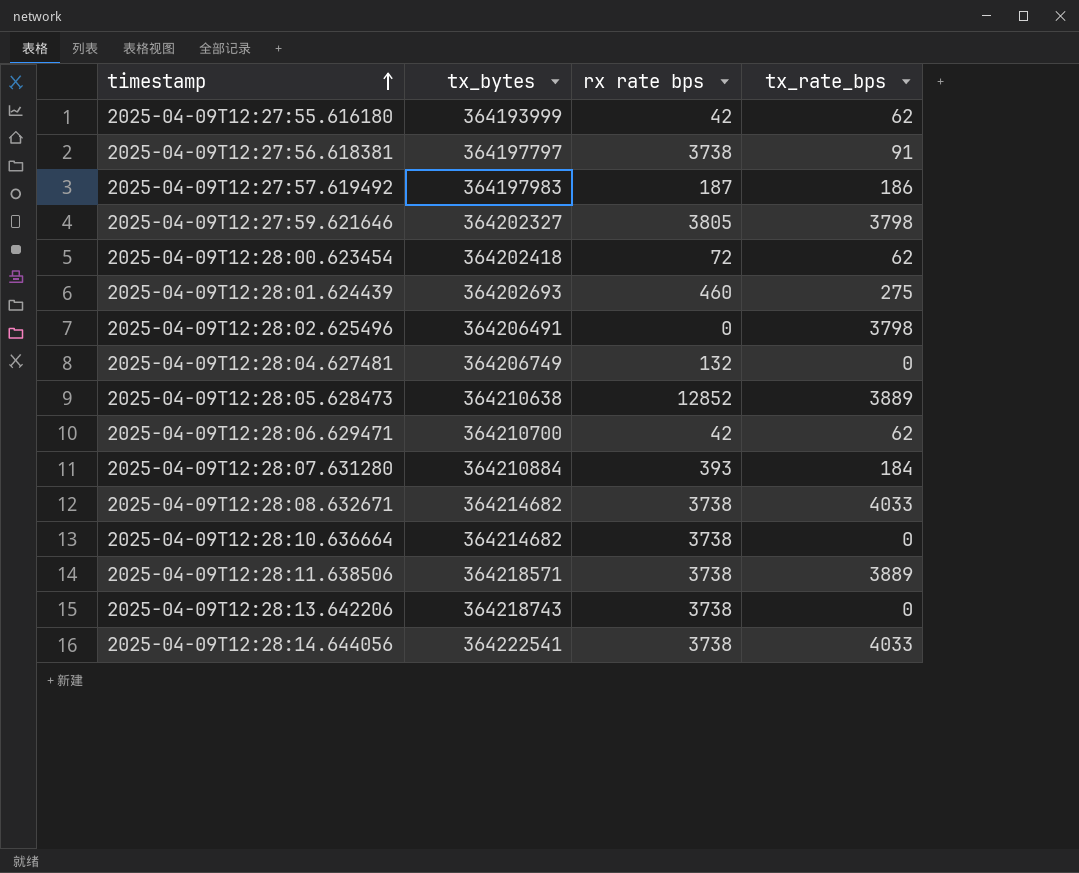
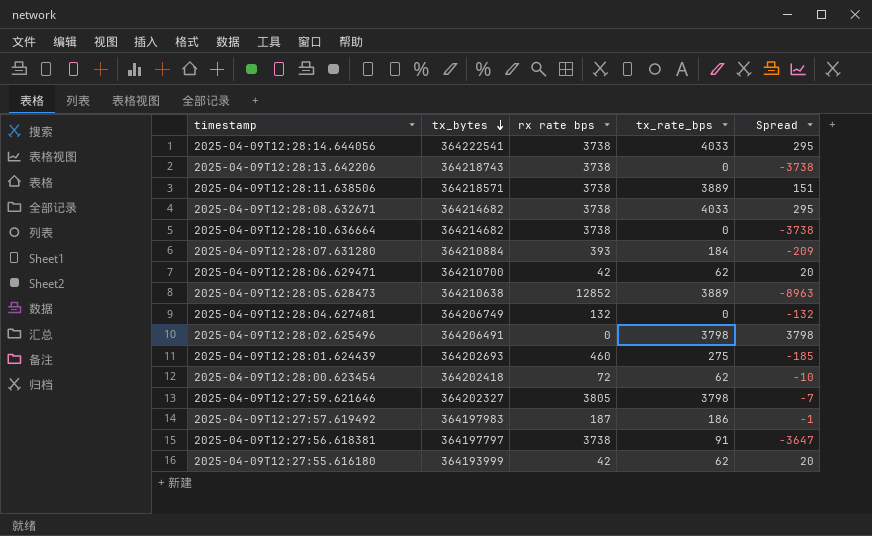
row order: timestamp ascending -> tx_bytes descending
column Spread | formula: none -> [tx_rate_bps] - [rx rate bps]

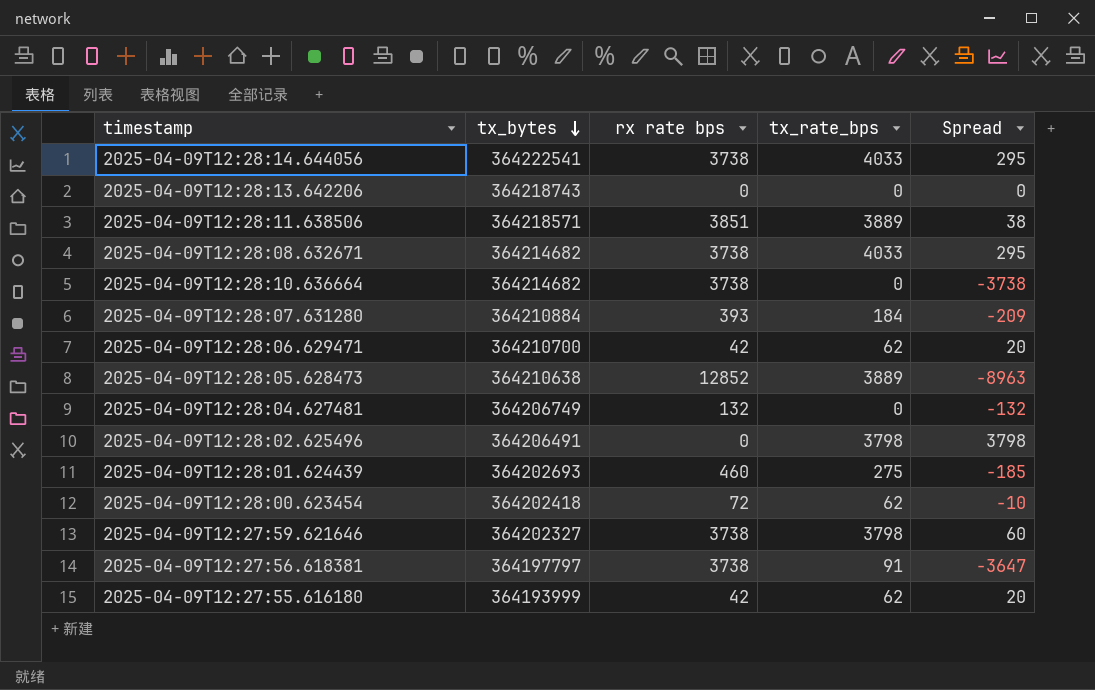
row 2025-04-09T12:27:57.619492: 364197983 | 187 | 186 | -1 -> none
2025-04-09T12:28:13.642206 | rx rate bps: 3738 -> 0
2025-04-09T12:28:13.642206 | Spread: -3738 -> 0
2025-04-09T12:28:11.638506 | rx rate bps: 3738 -> 3851
2025-04-09T12:28:11.638506 | Spread: 151 -> 38
2025-04-09T12:27:59.621646 | rx rate bps: 3805 -> 3738
2025-04-09T12:27:59.621646 | Spread: -7 -> 60

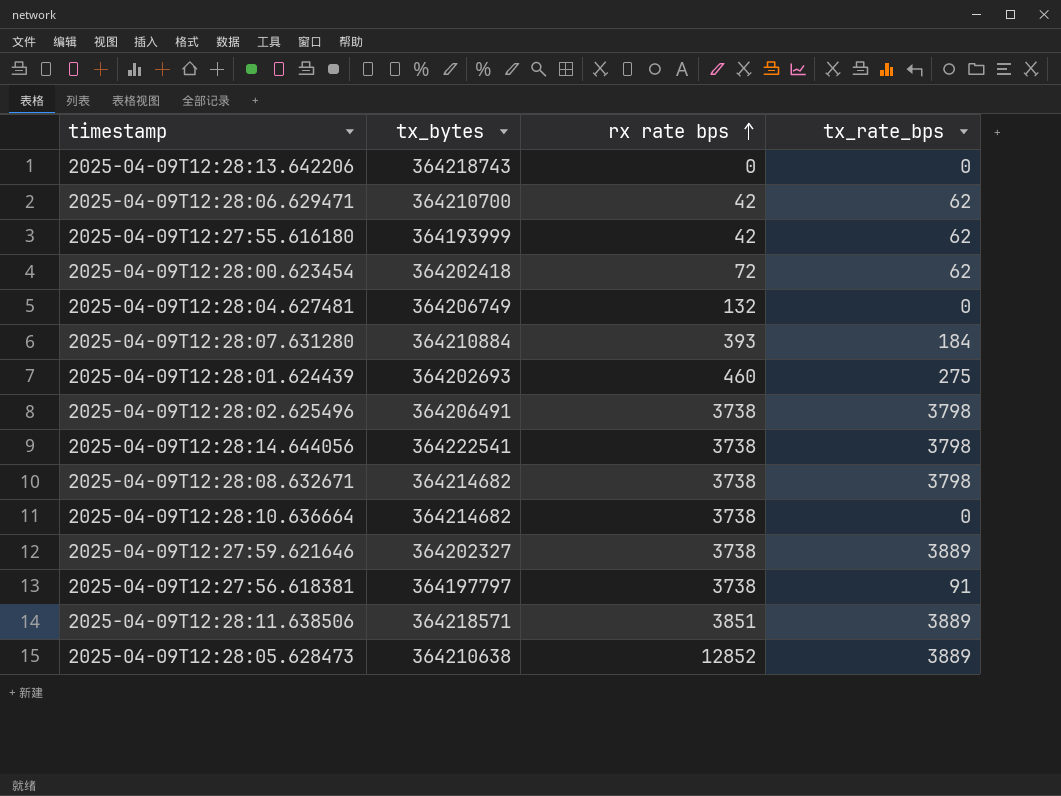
row order: tx_bytes descending -> rx rate bps ascending
column Spread | formula: [tx_rate_bps] - [rx rate bps] -> none
2025-04-09T12:28:02.625496 | rx rate bps: 0 -> 3738
2025-04-09T12:28:14.644056 | tx_rate_bps: 4033 -> 3798
2025-04-09T12:28:08.632671 | tx_rate_bps: 4033 -> 3798
2025-04-09T12:27:59.621646 | tx_rate_bps: 3798 -> 3889

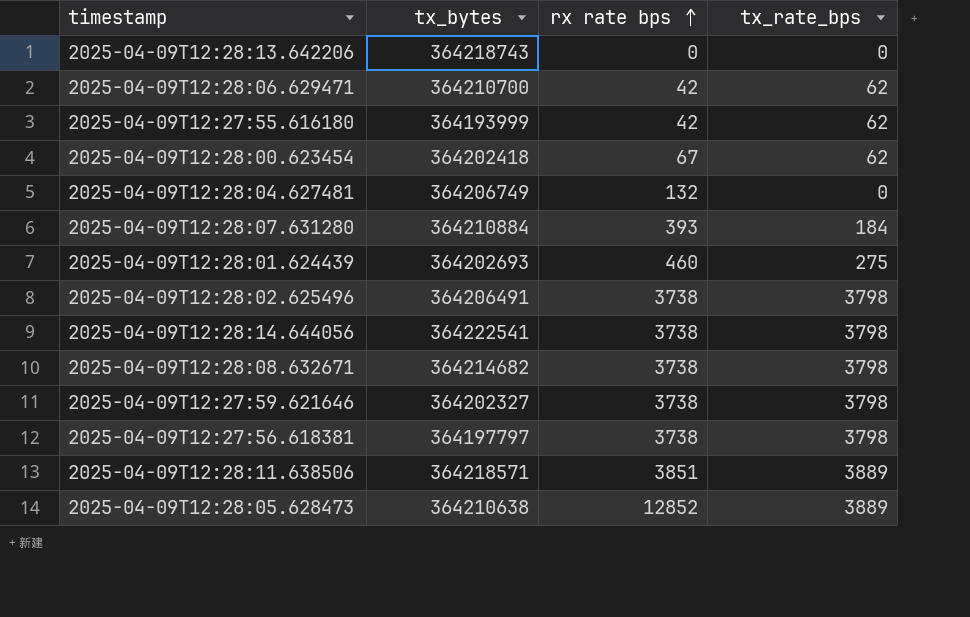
row 2025-04-09T12:28:10.636664: 364214682 | 3738 | 0 -> none
2025-04-09T12:28:00.623454 | rx rate bps: 72 -> 67
2025-04-09T12:27:59.621646 | tx_rate_bps: 3889 -> 3798
2025-04-09T12:27:56.618381 | tx_rate_bps: 91 -> 3798

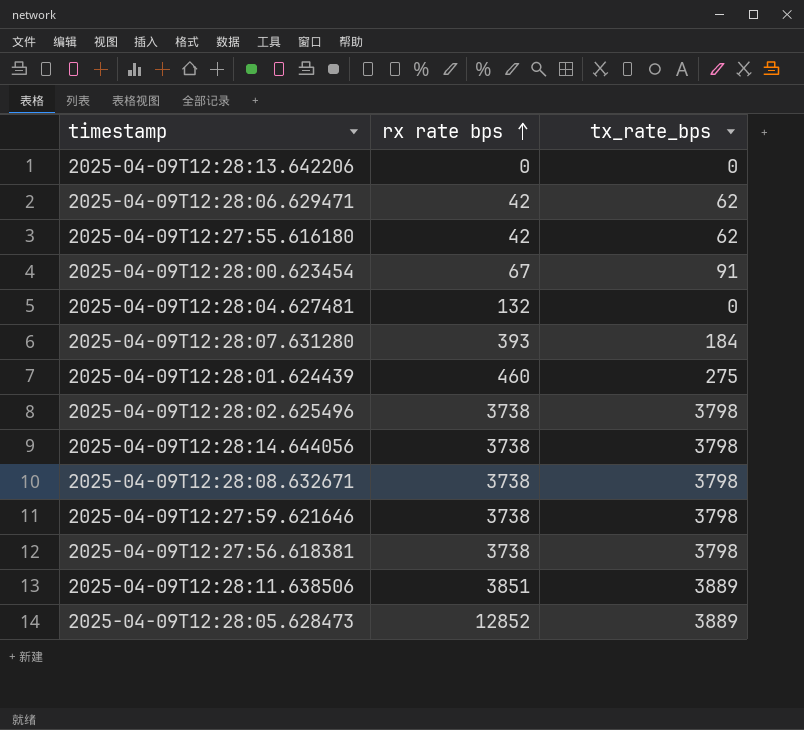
column tx_bytes | position: 2 -> none
2025-04-09T12:28:00.623454 | tx_rate_bps: 62 -> 91

